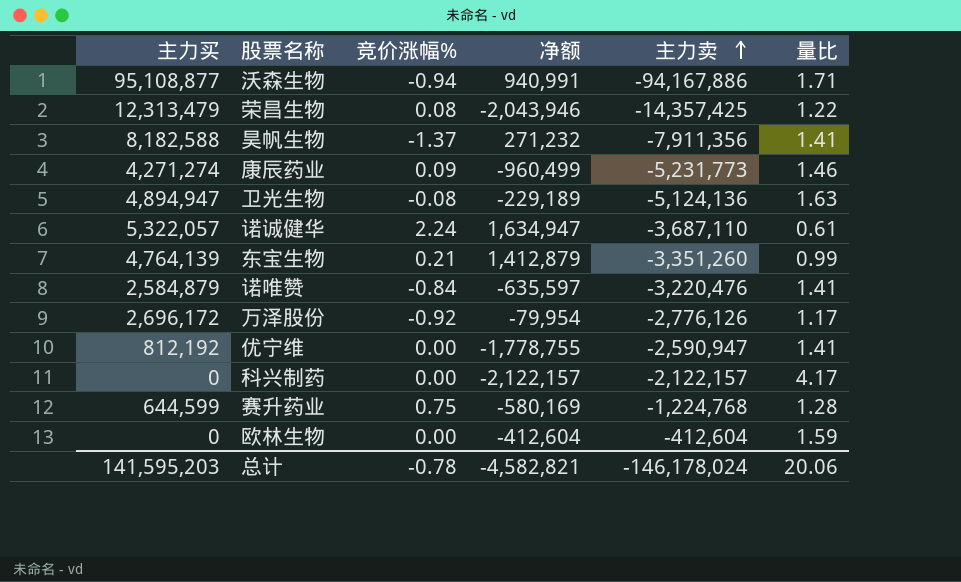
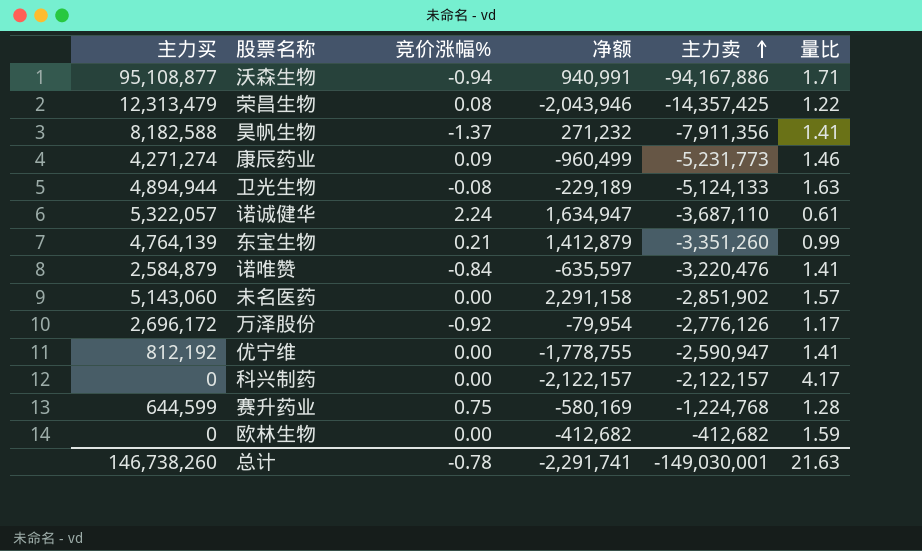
卫光生物 | 主力买: 4,894,947 -> 4,894,944
卫光生物 | 主力卖: -5,124,136 -> -5,124,133
row 未名医药: none -> 5,143,060 | 0.00 | 2,291,158 | -2,851,902 | 1.57
欧林生物 | 净额: -412,604 -> -412,682
欧林生物 | 主力卖: -412,604 -> -412,682
总计 | 主力买: 141,595,203 -> 146,738,260
总计 | 净额: -4,582,821 -> -2,291,741
总计 | 主力卖: -146,178,024 -> -149,030,001
总计 | 量比: 20.06 -> 21.63

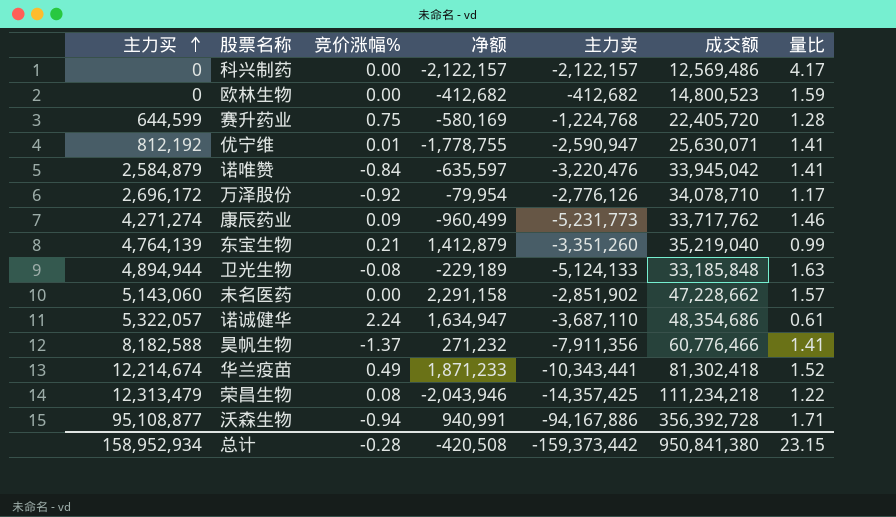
row order: 主力卖 ascending -> 主力买 ascending
column 成交额 | position: none -> 6
优宁维 | 竞价涨幅%: 0.00 -> 0.01
row 华兰疫苗: none -> 12,214,674 | 0.49 | 1,871,233 | -10,343,441 | 81,302,418 | 1.52
总计 | 主力买: 146,738,260 -> 158,952,934
总计 | 竞价涨幅%: -0.78 -> -0.28
总计 | 净额: -2,291,741 -> -420,508
总计 | 主力卖: -149,030,001 -> -159,373,442
总计 | 量比: 21.63 -> 23.15

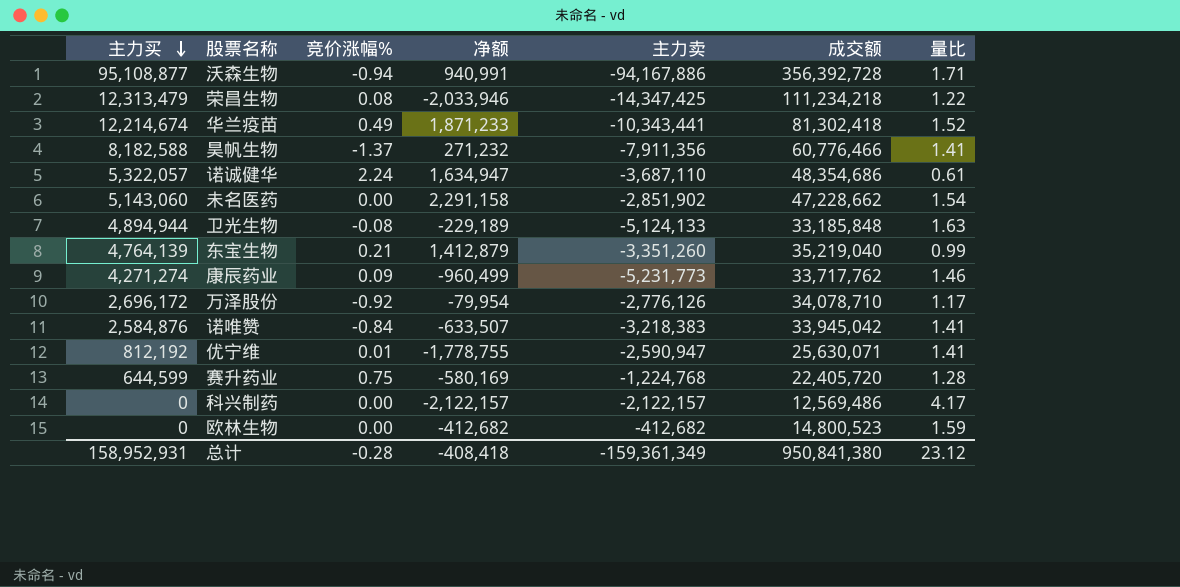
row order: 主力买 ascending -> 主力买 descending
荣昌生物 | 净额: -2,043,946 -> -2,033,946
荣昌生物 | 主力卖: -14,357,425 -> -14,347,425
未名医药 | 量比: 1.57 -> 1.54
诺唯赞 | 主力买: 2,584,879 -> 2,584,876
诺唯赞 | 净额: -635,597 -> -633,507
诺唯赞 | 主力卖: -3,220,476 -> -3,218,383
总计 | 主力买: 158,952,934 -> 158,952,931
总计 | 净额: -420,508 -> -408,418
总计 | 主力卖: -159,373,442 -> -159,361,349
总计 | 量比: 23.15 -> 23.12

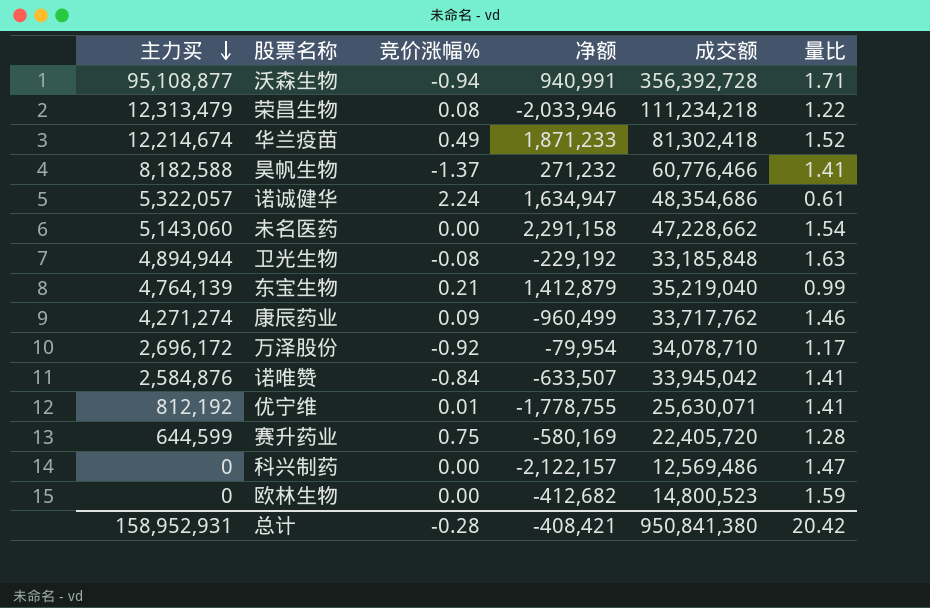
column 主力卖 | formula: [净额] - [主力买] -> none
卫光生物 | 净额: -229,189 -> -229,192
科兴制药 | 量比: 4.17 -> 1.47
总计 | 净额: -408,418 -> -408,421
总计 | 量比: 23.12 -> 20.42

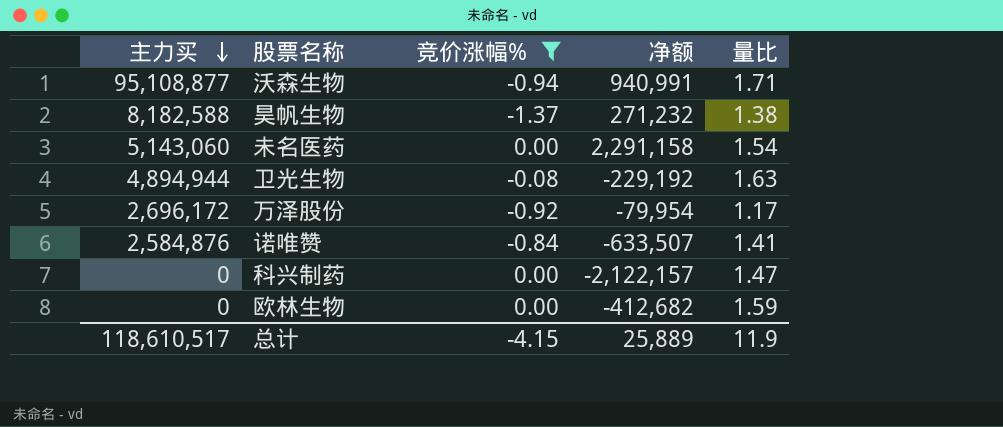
filter: none -> 竞价涨幅% <= 0.00
column 成交额 | position: 5 -> none
昊帆生物 | 量比: 1.41 -> 1.38
总计 | 主力买: 158,952,931 -> 118,610,517
总计 | 竞价涨幅%: -0.28 -> -4.15
总计 | 净额: -408,421 -> 25,889
总计 | 量比: 20.42 -> 11.9

